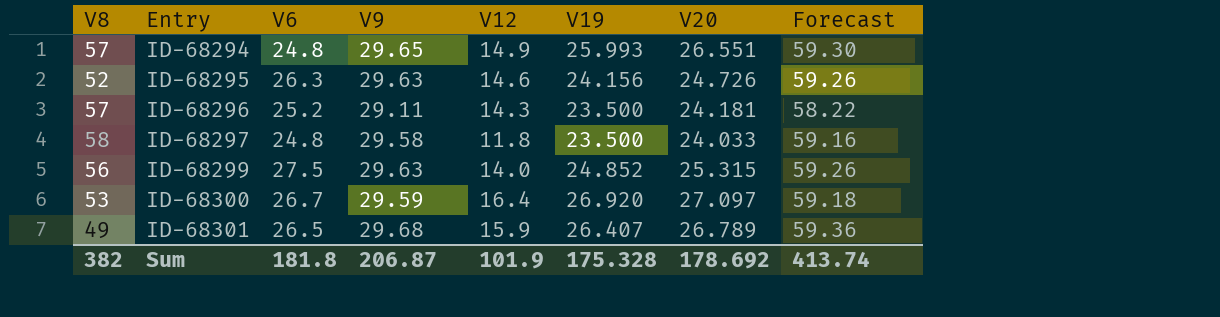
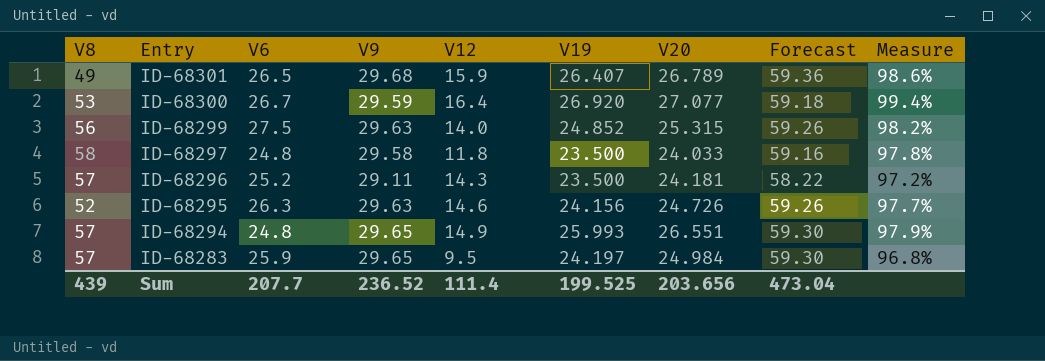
row order: Entry ascending -> Entry descending
column Measure | formula: none -> [V19] / [V20]
ID-68300 | V20: 27.097 -> 27.077
row ID-68283: none -> 57 | 25.9 | 29.65 | 9.5 | 24.197 | 24.984 | 59.30 | 96.8%
Sum | V8: 382 -> 439
Sum | V6: 181.8 -> 207.7
Sum | V9: 206.87 -> 236.52
Sum | V12: 101.9 -> 111.4
Sum | V19: 175.328 -> 199.525
Sum | V20: 178.692 -> 203.656
Sum | Forecast: 413.74 -> 473.04

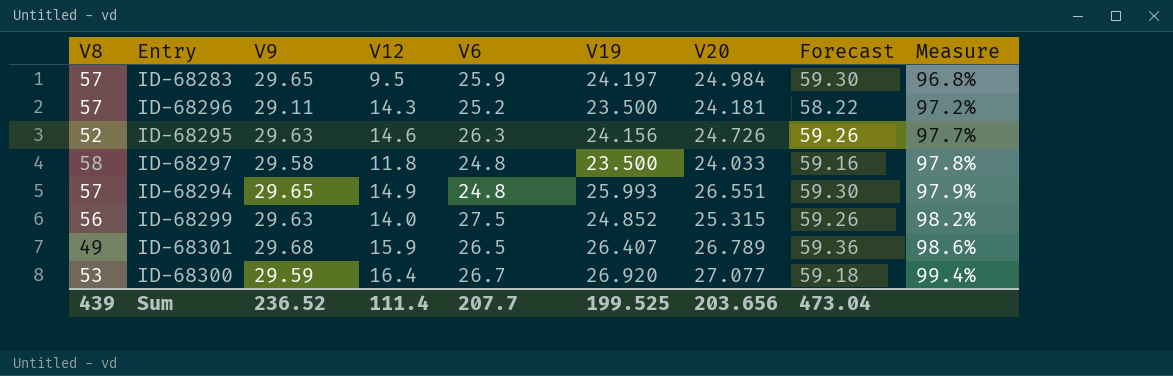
row order: Entry descending -> Measure ascending
column V6 | position: 3 -> 5

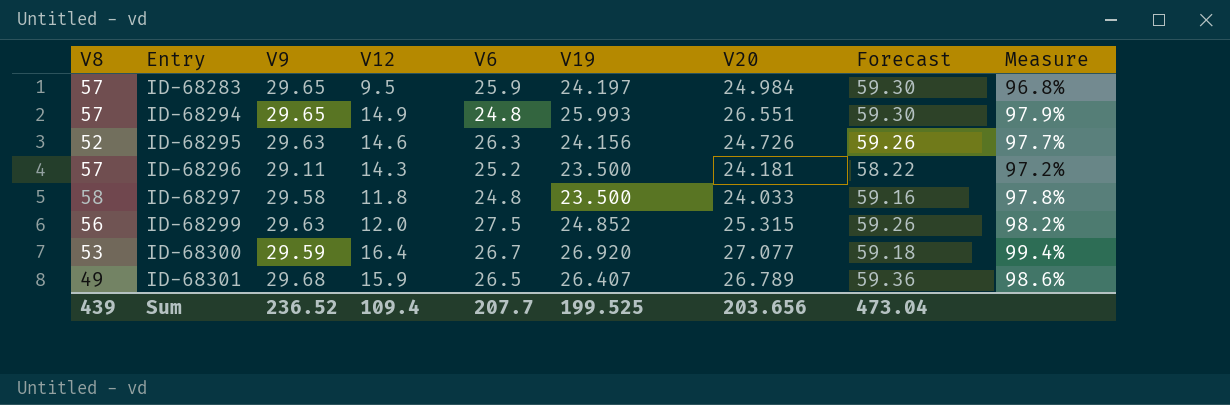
row order: Measure ascending -> Entry ascending
ID-68299 | V12: 14.0 -> 12.0
Sum | V12: 111.4 -> 109.4

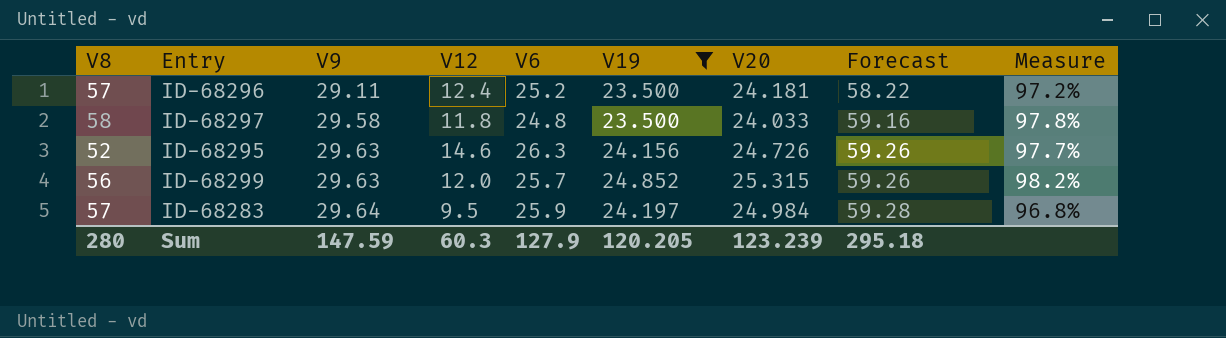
filter: none -> V19 <= 24.852
row order: Entry ascending -> V9 ascending
ID-68296 | V12: 14.3 -> 12.4
ID-68299 | V6: 27.5 -> 25.7
ID-68283 | V9: 29.65 -> 29.64
ID-68283 | Forecast: 59.30 -> 59.28
Sum | V8: 439 -> 280
Sum | V9: 236.52 -> 147.59
Sum | V12: 109.4 -> 60.3
Sum | V6: 207.7 -> 127.9
Sum | V19: 199.525 -> 120.205
Sum | V20: 203.656 -> 123.239
Sum | Forecast: 473.04 -> 295.18

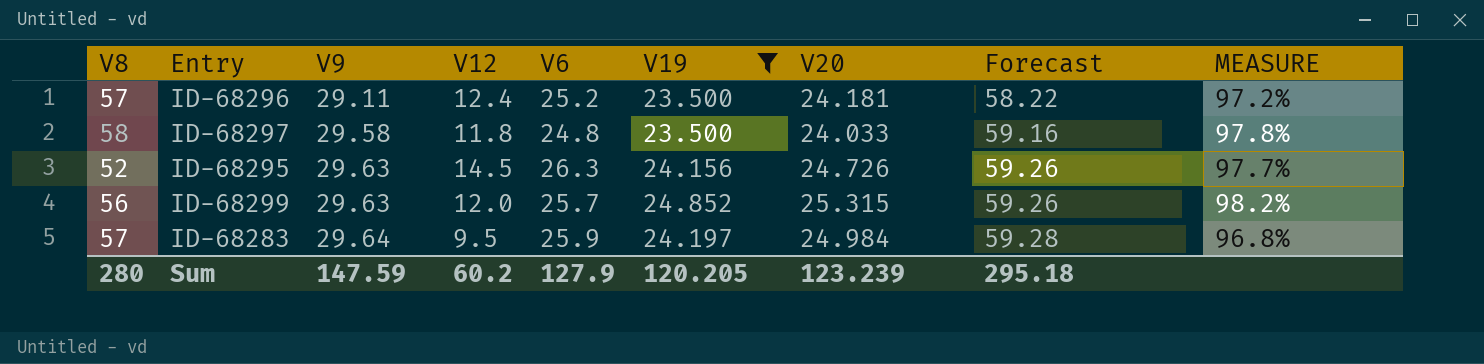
column name: Measure -> MEASURE
ID-68295 | V12: 14.6 -> 14.5
Sum | V12: 60.3 -> 60.2

